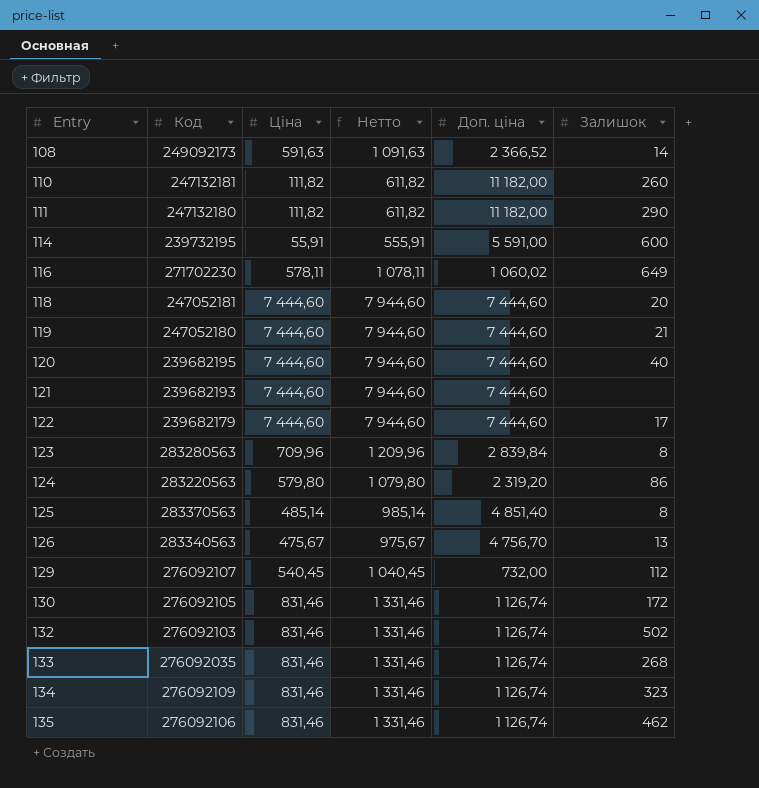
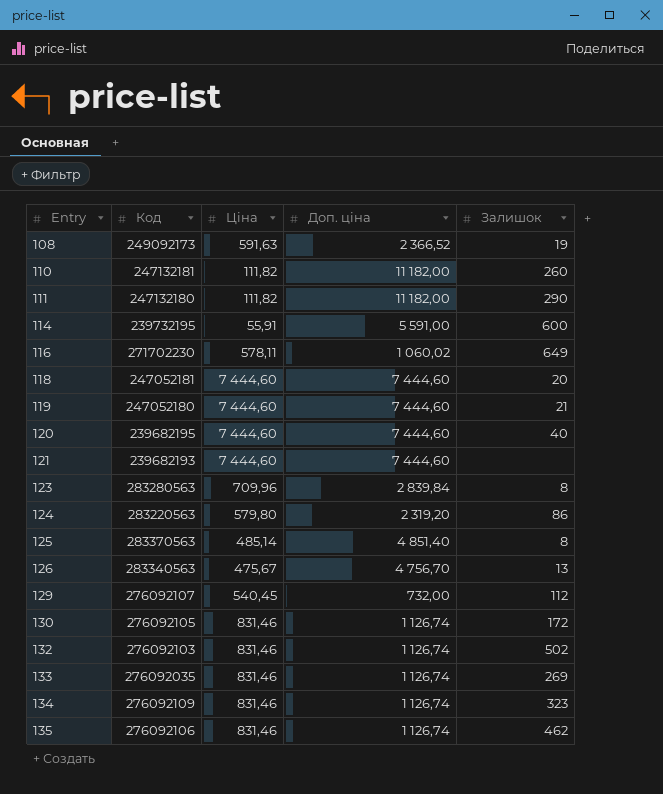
column Нетто | formula: [Ціна] + 500 -> none
row 122: 239682179 | 7 444,60 | 7 944,60 | 7 444,60 | 17 -> none
108 | Залишок: 14 -> 19
133 | Залишок: 268 -> 269

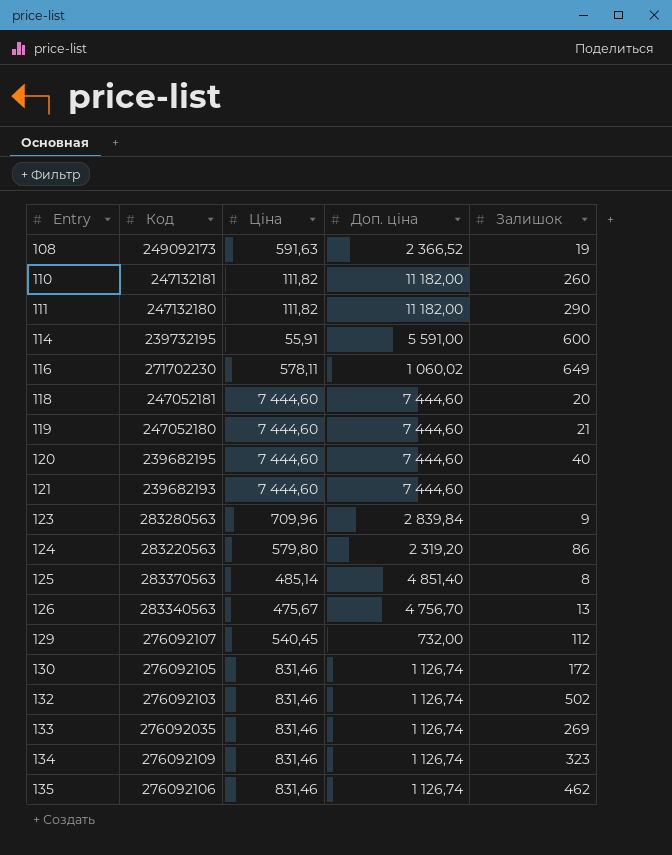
123 | Залишок: 8 -> 9

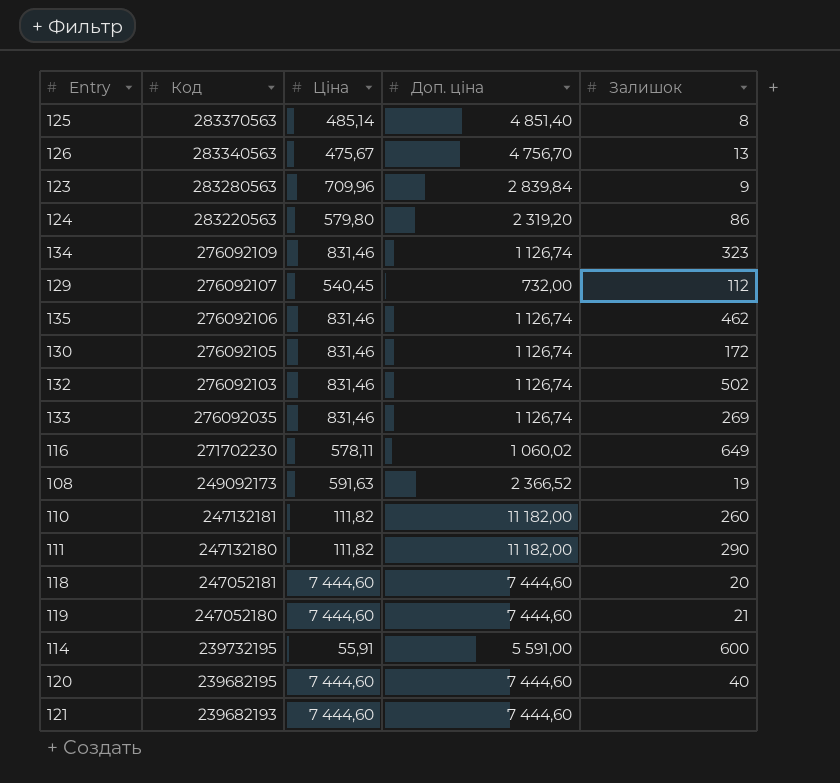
row order: Entry ascending -> Код descending

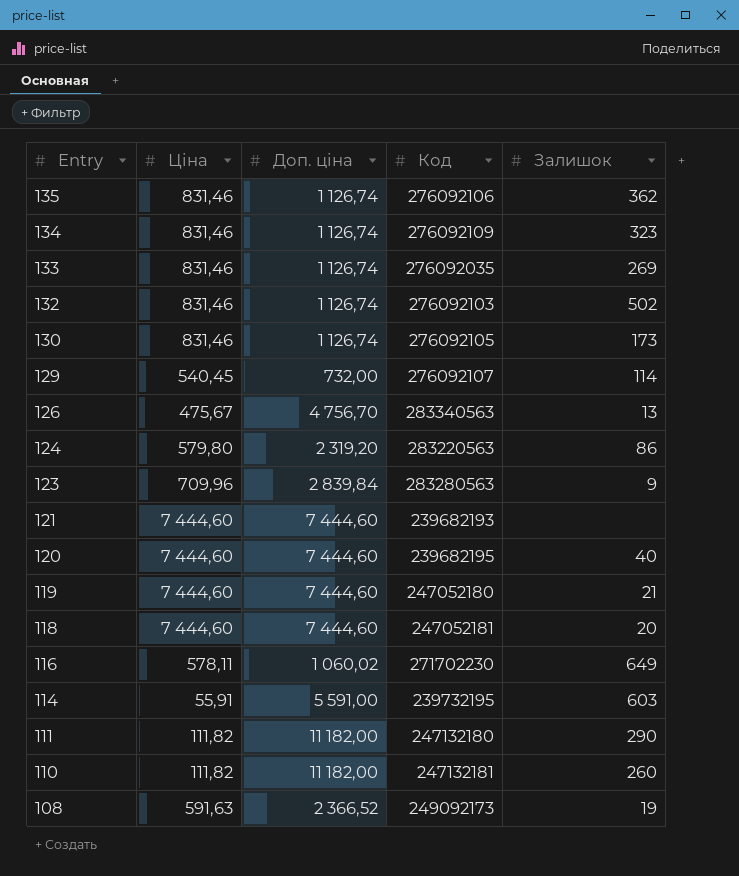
row order: Код descending -> Entry descending
column Код | position: 2 -> 4
row 125: 283370563 | 485,14 | 4 851,40 | 8 -> none
135 | Залишок: 462 -> 362
130 | Залишок: 172 -> 173
129 | Залишок: 112 -> 114
114 | Залишок: 600 -> 603

